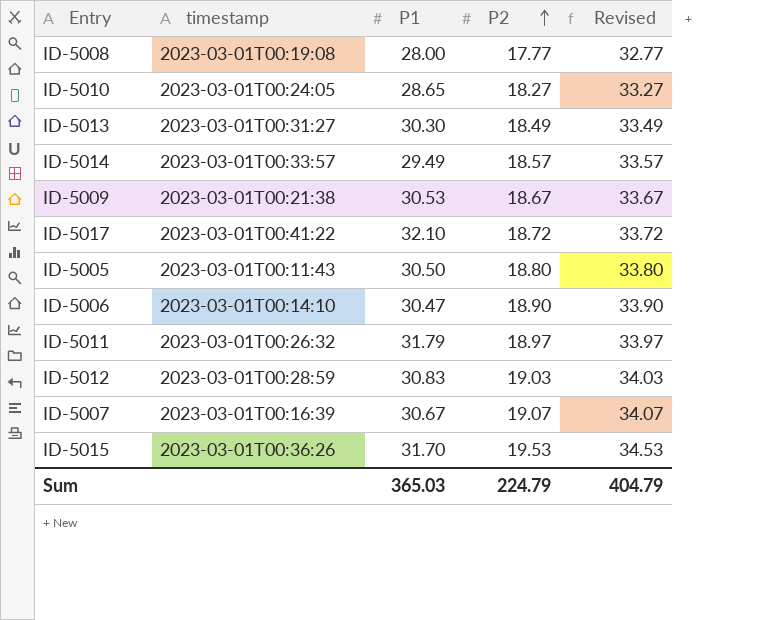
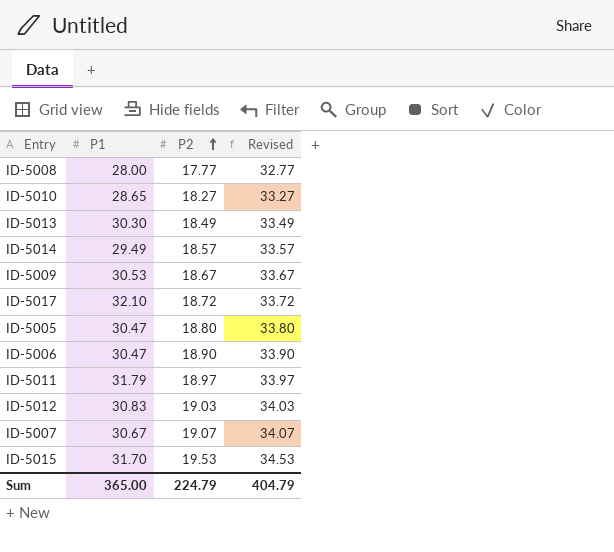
column timestamp | position: 2 -> none
ID-5005 | P1: 30.50 -> 30.47
Sum | P1: 365.03 -> 365.00

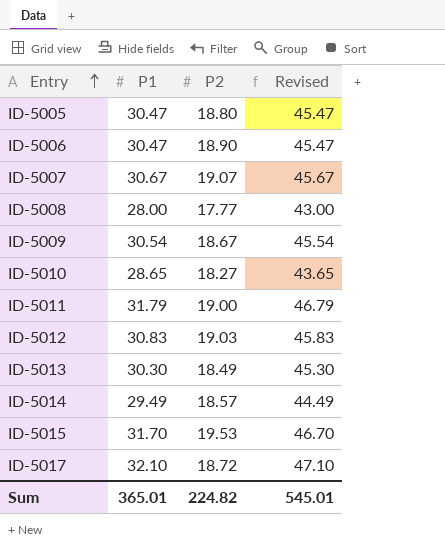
row order: P2 ascending -> Entry ascending
column Revised | formula: [P2] + 15 -> [P1] + 15
ID-5009 | P1: 30.53 -> 30.54
ID-5011 | P2: 18.97 -> 19.00
Sum | P1: 365.00 -> 365.01
Sum | P2: 224.79 -> 224.82
Sum | Revised: 404.79 -> 545.01

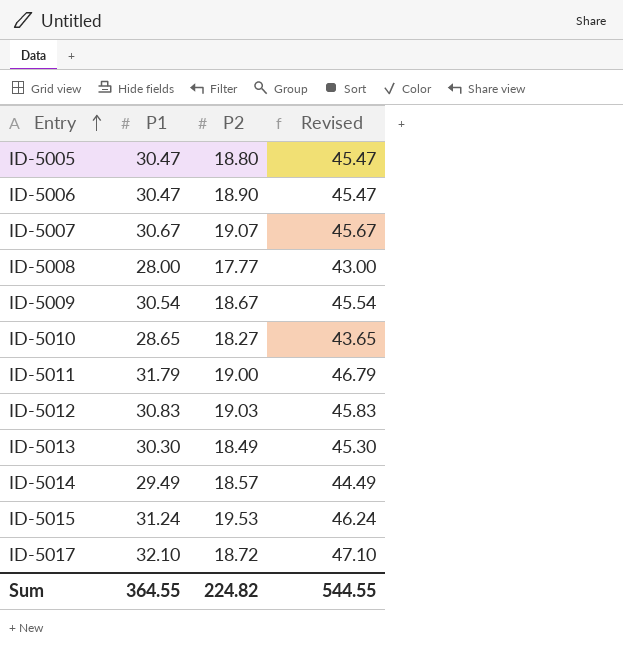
ID-5015 | P1: 31.70 -> 31.24
ID-5015 | Revised: 46.70 -> 46.24
Sum | P1: 365.01 -> 364.55
Sum | Revised: 545.01 -> 544.55

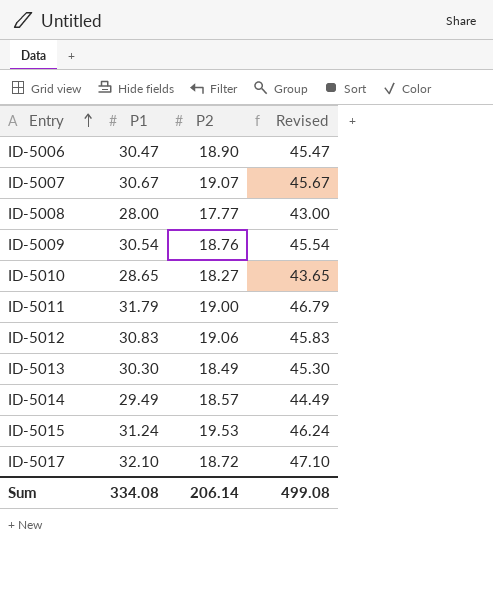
row ID-5005: 30.47 | 18.80 | 45.47 -> none
ID-5009 | P2: 18.67 -> 18.76
ID-5012 | P2: 19.03 -> 19.06
Sum | P1: 364.55 -> 334.08
Sum | P2: 224.82 -> 206.14
Sum | Revised: 544.55 -> 499.08

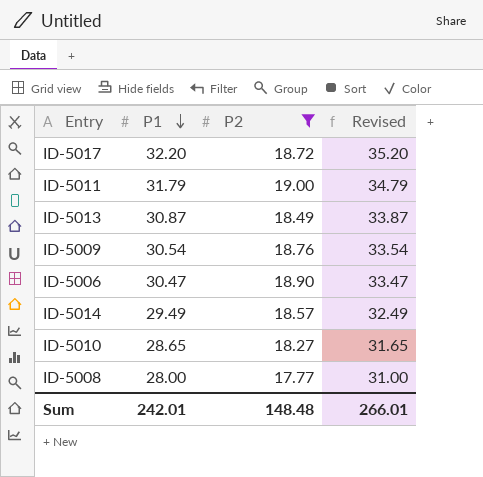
filter: none -> P2 <= 19.00
row order: Entry ascending -> P1 descending
column Revised | formula: [P1] + 15 -> [P1] + 3
ID-5017 | P1: 32.10 -> 32.20
ID-5013 | P1: 30.30 -> 30.87
Sum | P1: 334.08 -> 242.01
Sum | P2: 206.14 -> 148.48
Sum | Revised: 499.08 -> 266.01

